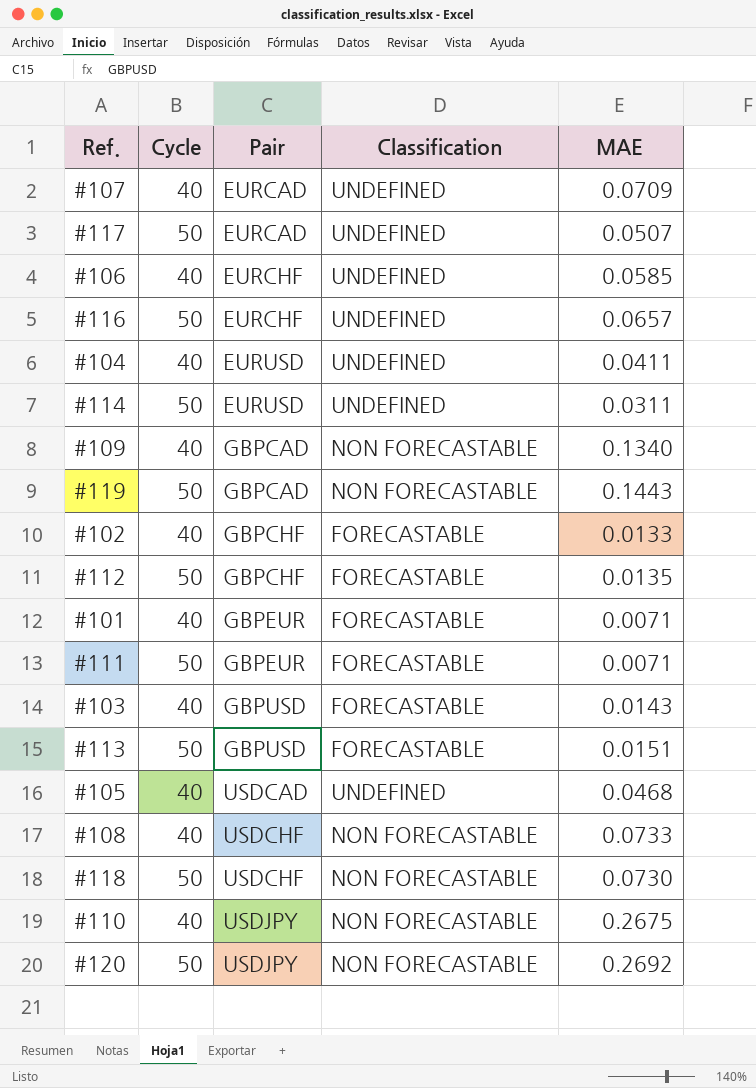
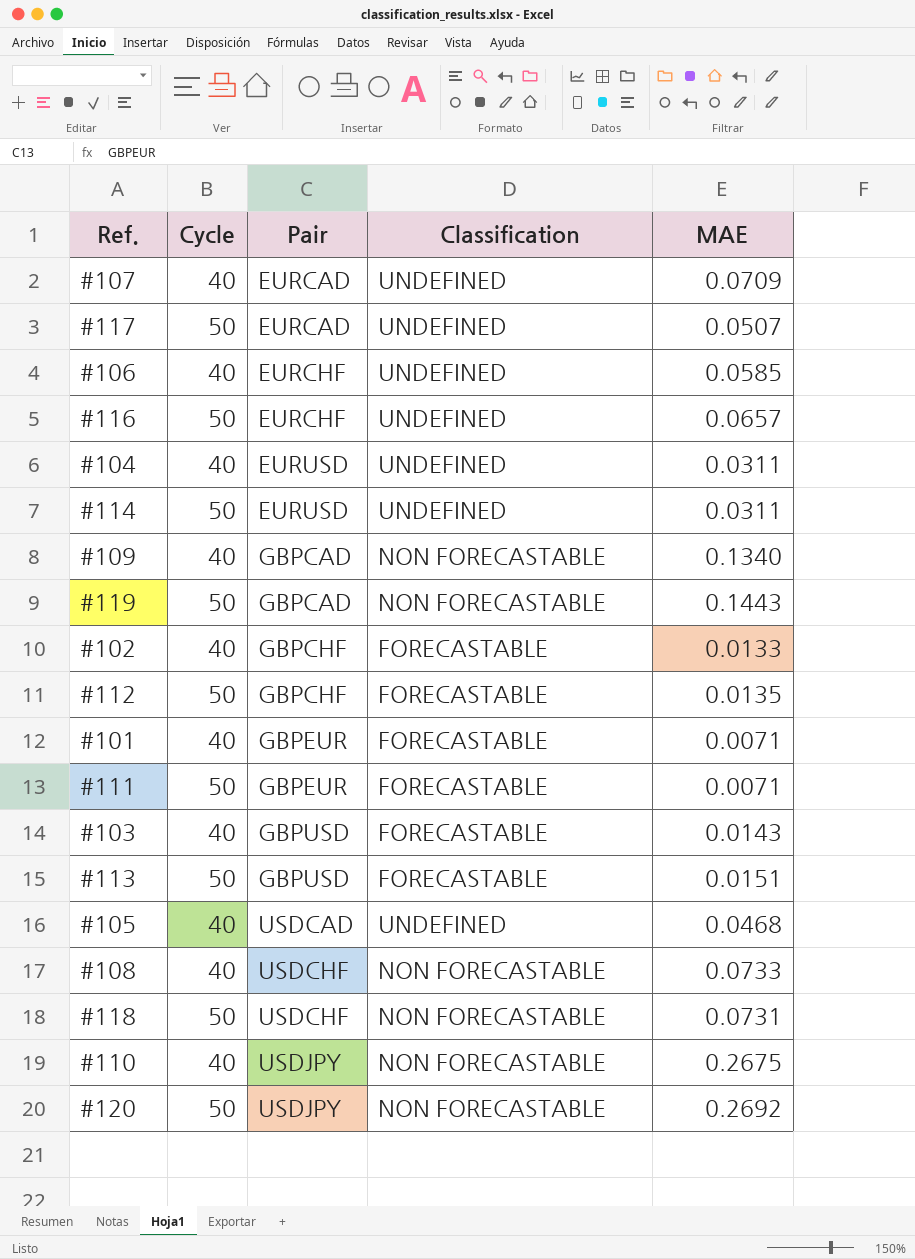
#104 | MAE: 0.0411 -> 0.0311
#118 | MAE: 0.0730 -> 0.0731

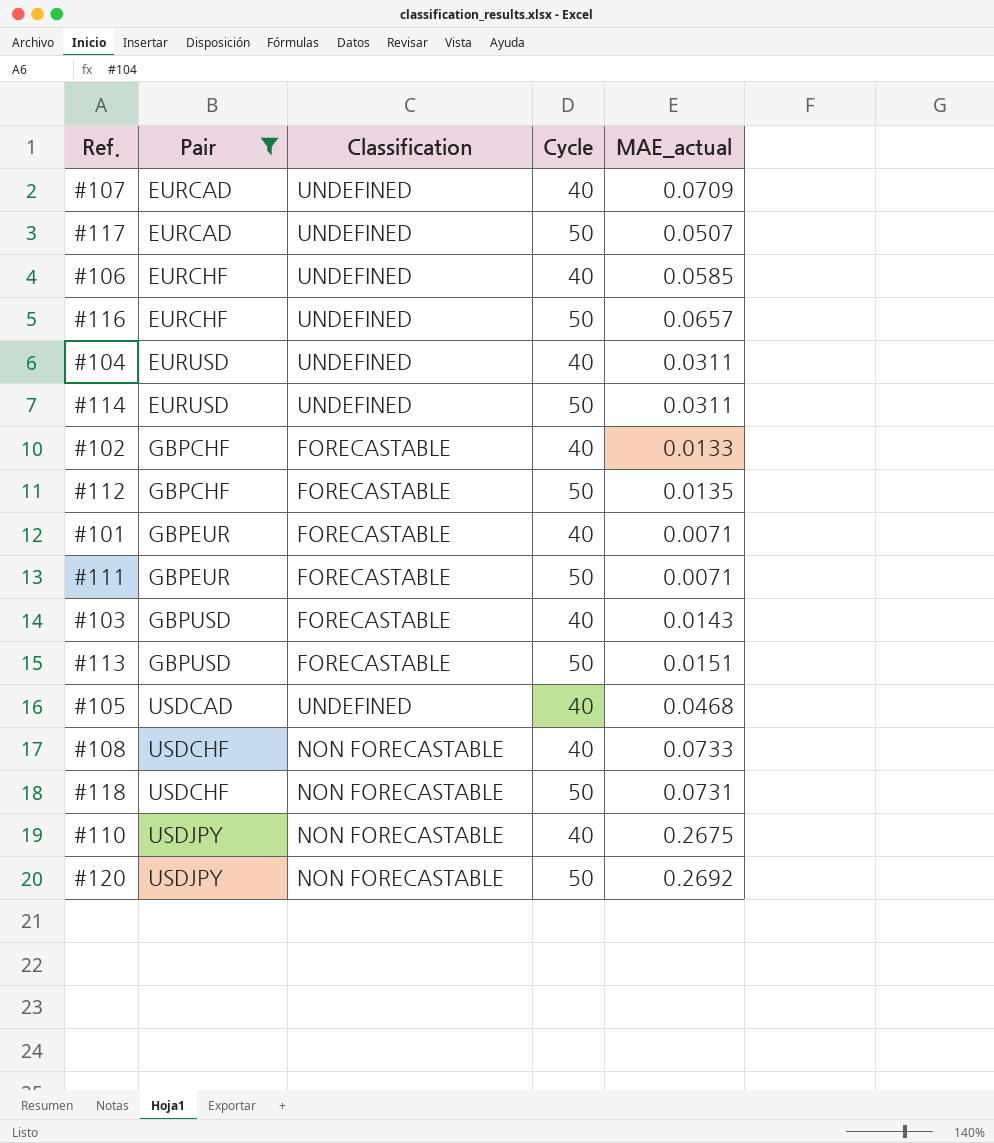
filter: none -> Pair != GBPCAD
column Cycle | position: 2 -> 4
column name: MAE -> MAE_actual

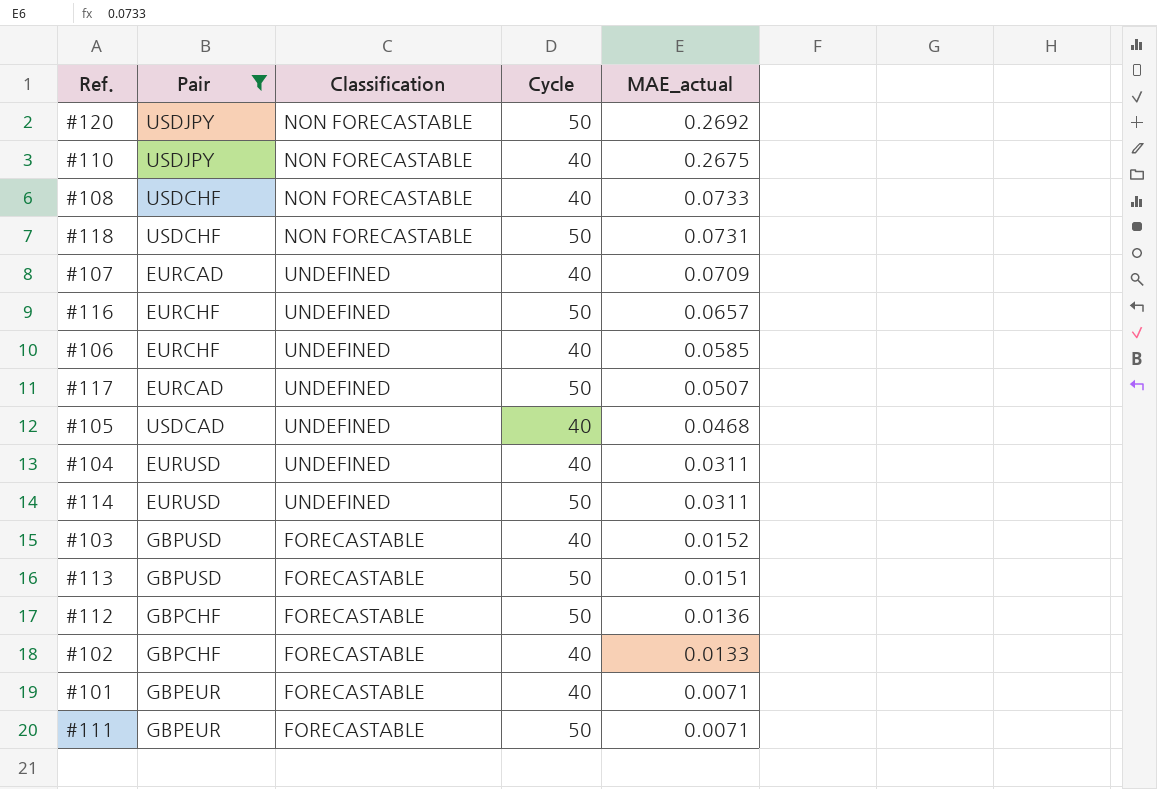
row order: Pair ascending -> MAE_actual descending
#103 | MAE_actual: 0.0143 -> 0.0152
#112 | MAE_actual: 0.0135 -> 0.0136

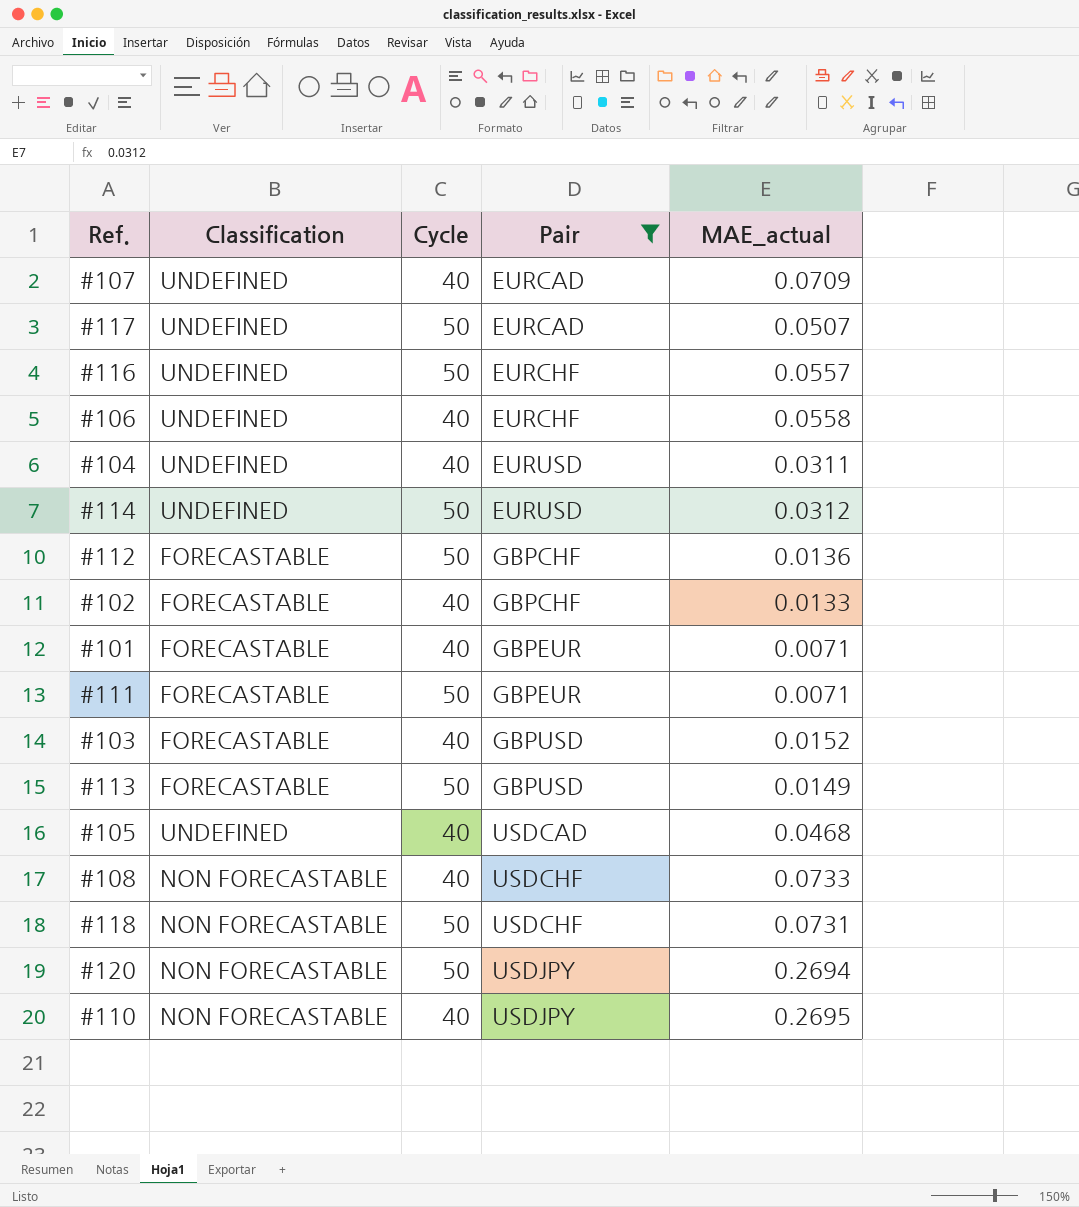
row order: MAE_actual descending -> Pair ascending
column Pair | position: 2 -> 4
#116 | MAE_actual: 0.0657 -> 0.0557
#106 | MAE_actual: 0.0585 -> 0.0558
#114 | MAE_actual: 0.0311 -> 0.0312
#113 | MAE_actual: 0.0151 -> 0.0149
#120 | MAE_actual: 0.2692 -> 0.2694
#110 | MAE_actual: 0.2675 -> 0.2695

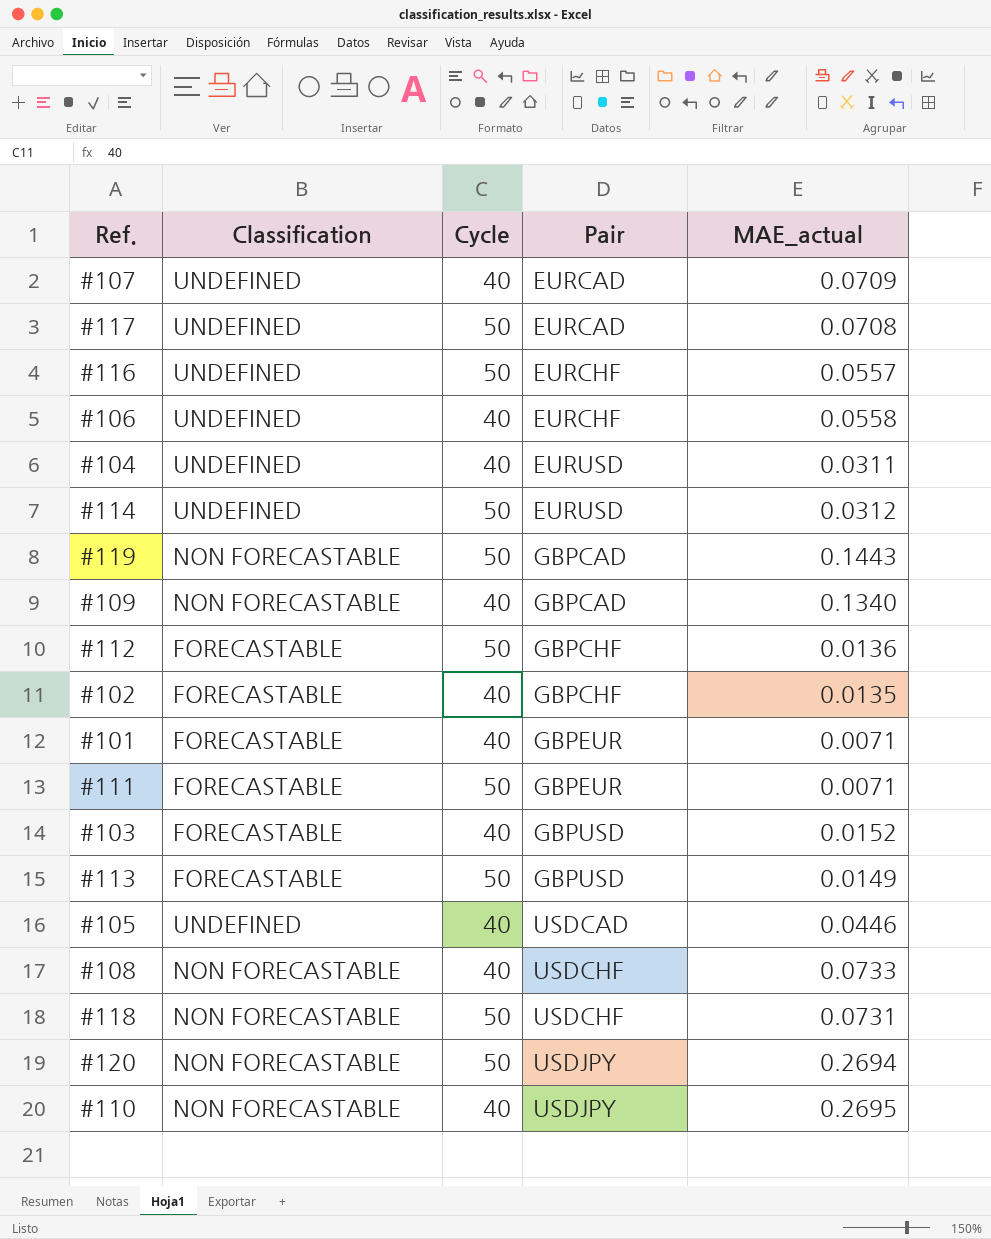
filter: Pair != GBPCAD -> none
#117 | MAE_actual: 0.0507 -> 0.0708
#102 | MAE_actual: 0.0133 -> 0.0135
#105 | MAE_actual: 0.0468 -> 0.0446

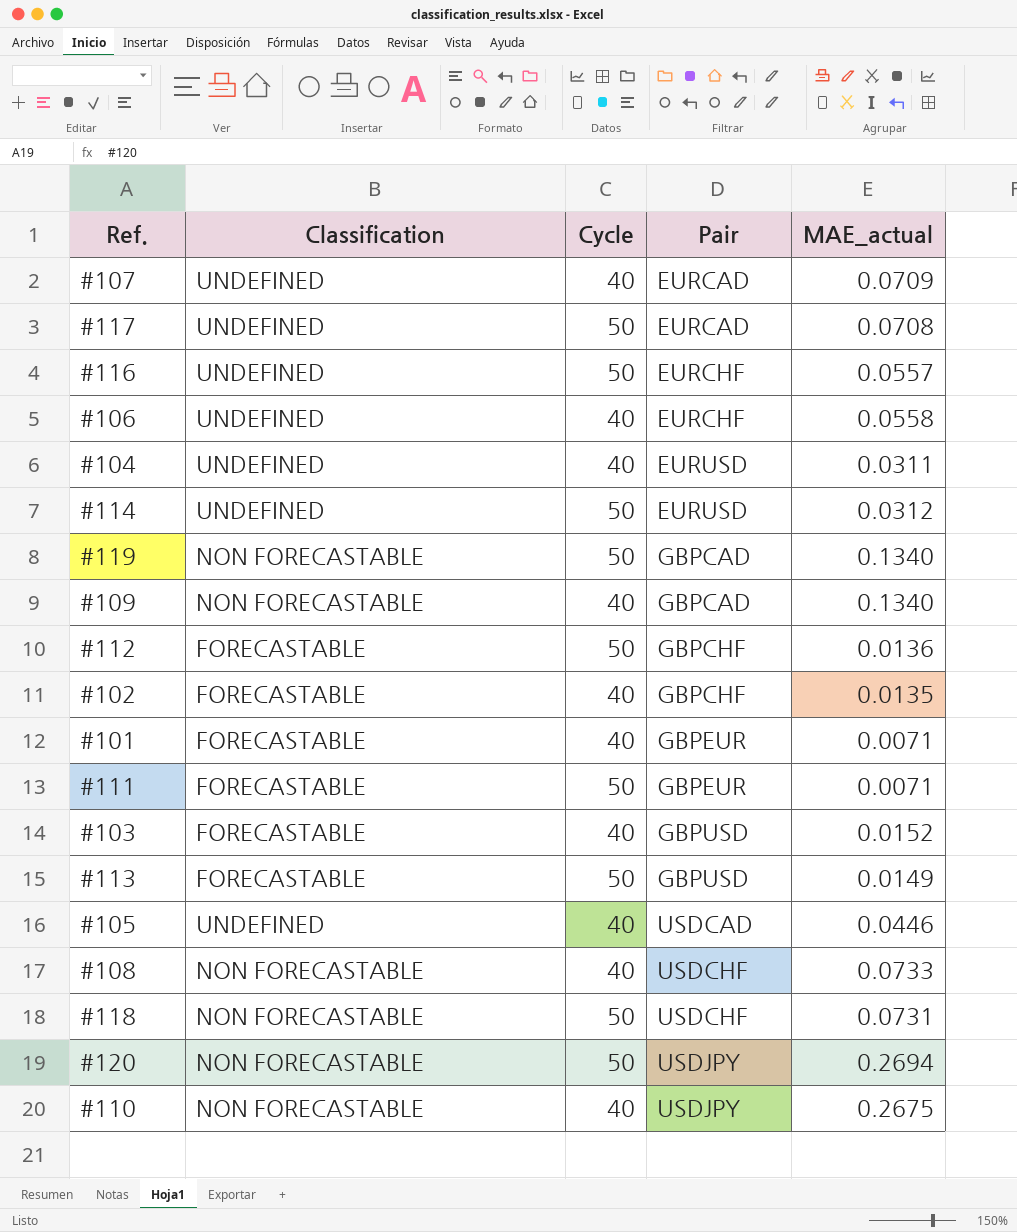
#119 | MAE_actual: 0.1443 -> 0.1340
#110 | MAE_actual: 0.2695 -> 0.2675

